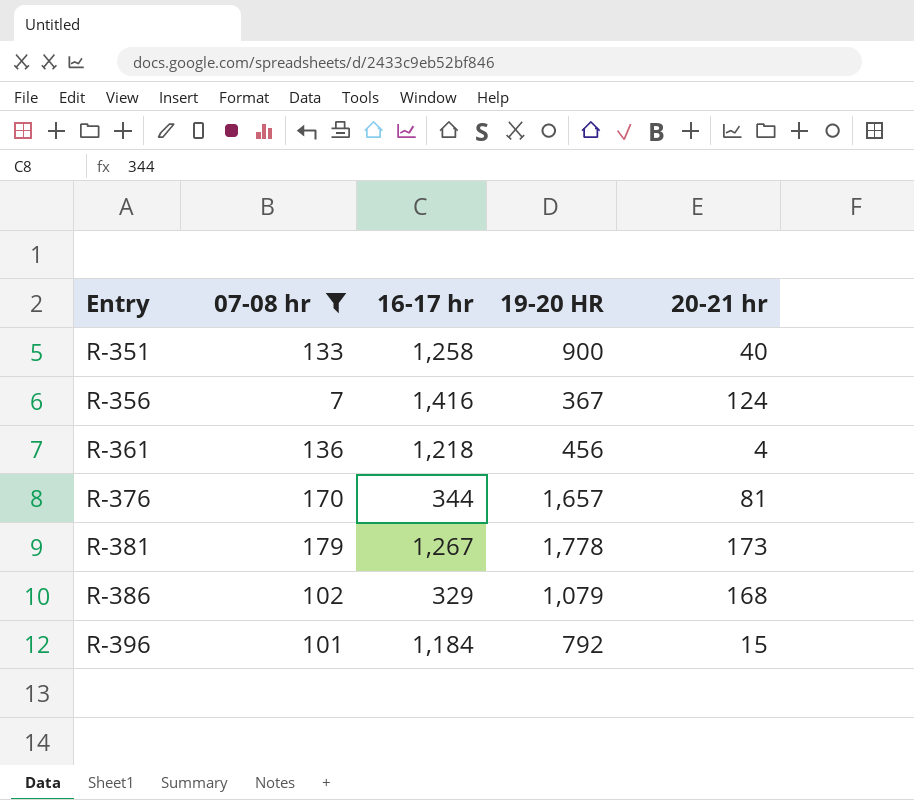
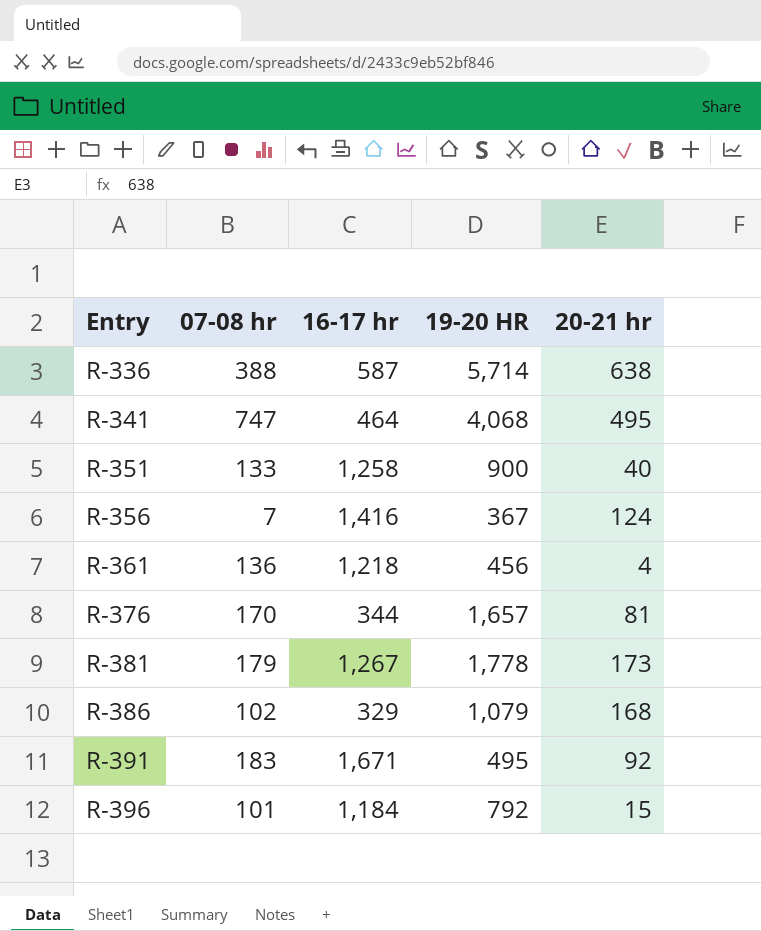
filter: 07-08 hr <= 179 -> none

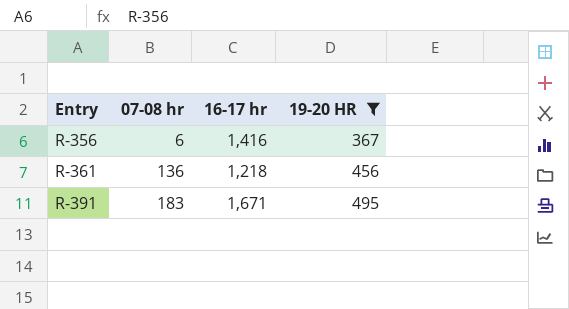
filter: none -> 19-20 HR <= 495
column 20-21 hr | position: 5 -> none
R-356 | 07-08 hr: 7 -> 6

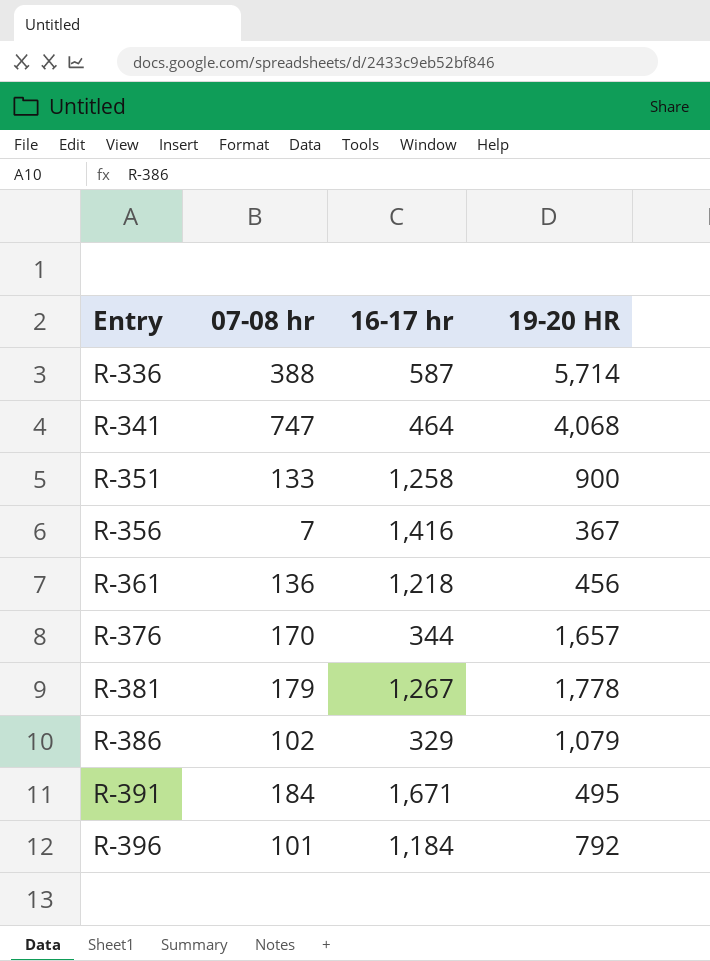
filter: 19-20 HR <= 495 -> none
R-356 | 07-08 hr: 6 -> 7
R-391 | 07-08 hr: 183 -> 184

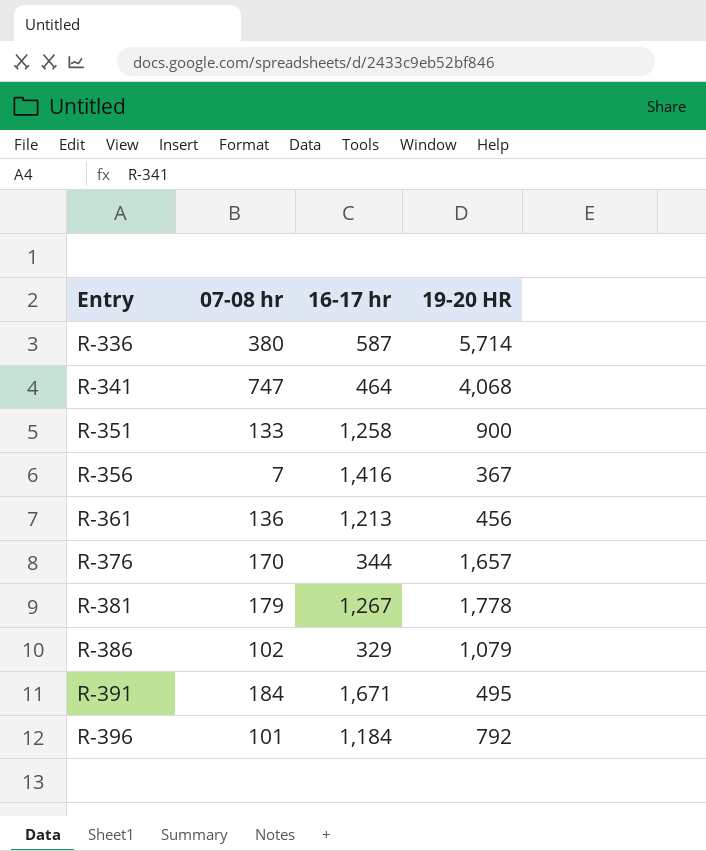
R-336 | 07-08 hr: 388 -> 380
R-361 | 16-17 hr: 1,218 -> 1,213

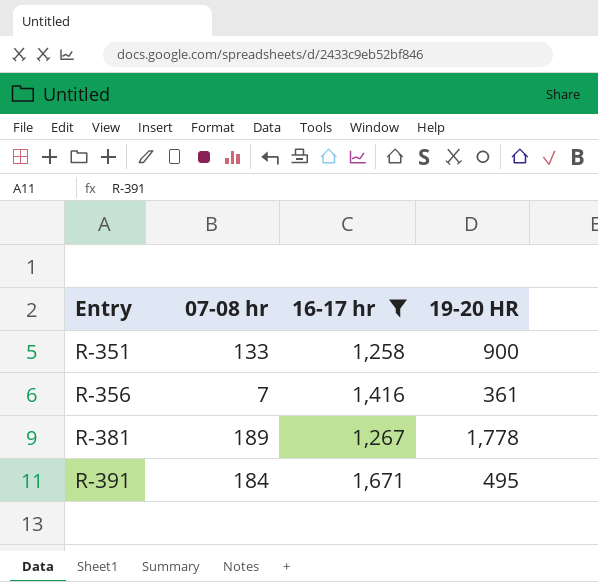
filter: none -> 16-17 hr >= 1,258
R-356 | 19-20 HR: 367 -> 361
R-381 | 07-08 hr: 179 -> 189

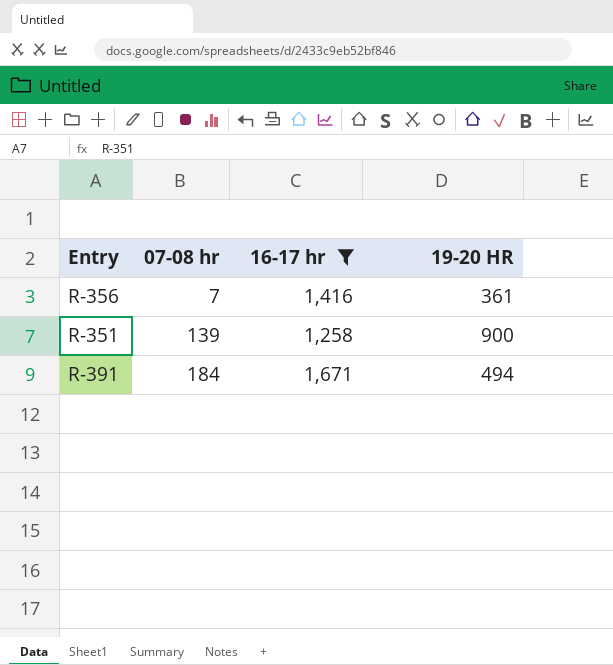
row order: Entry ascending -> 07-08 hr ascending
row R-381: 189 | 1,267 | 1,778 -> none
R-351 | 07-08 hr: 133 -> 139
R-391 | 19-20 HR: 495 -> 494

